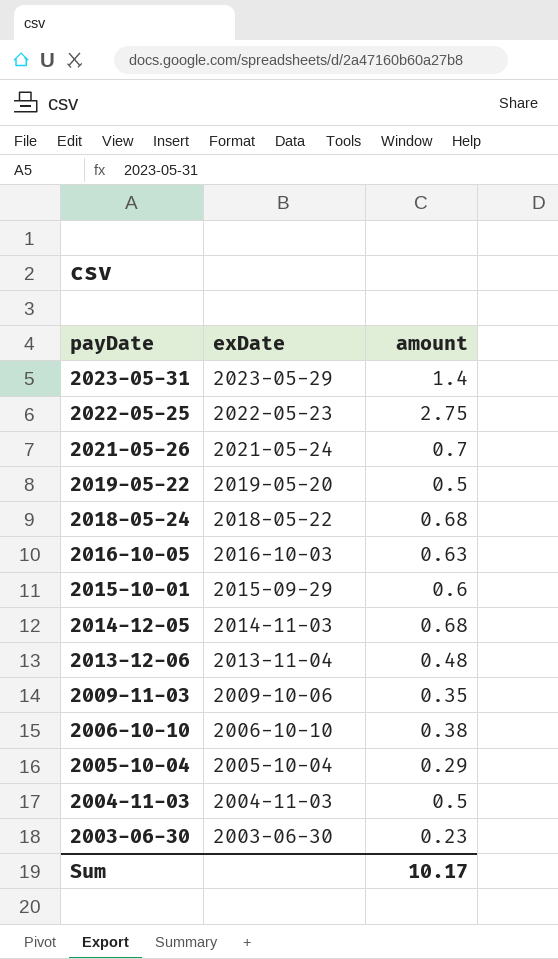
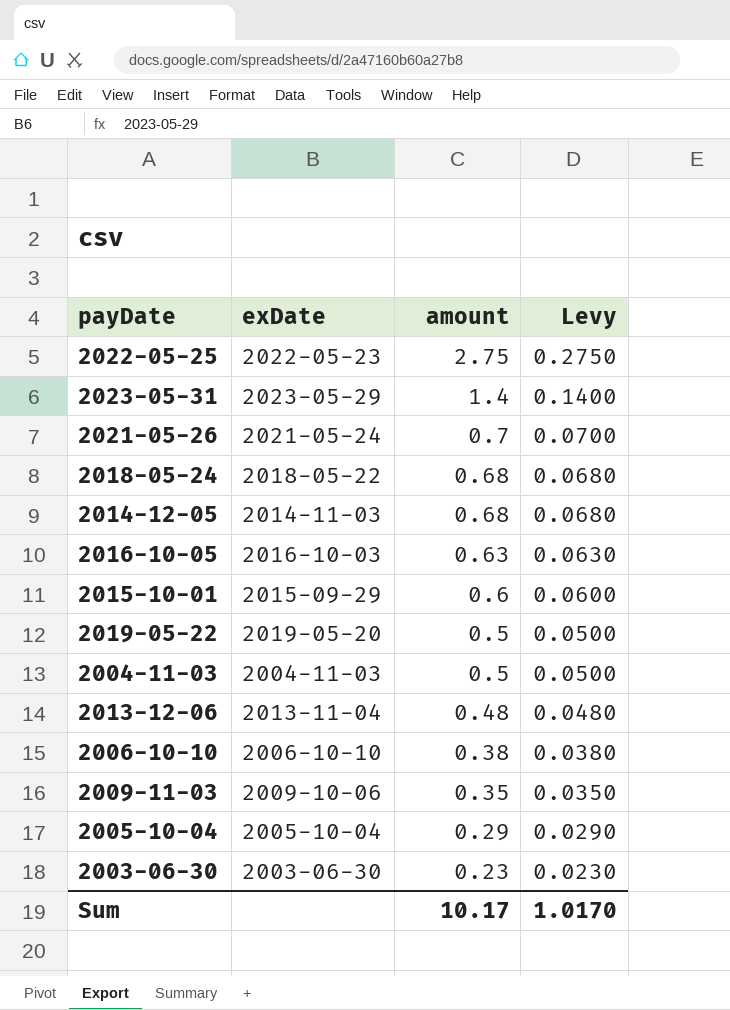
row order: payDate descending -> amount descending
column Levy | formula: none -> [amount] * 0.1

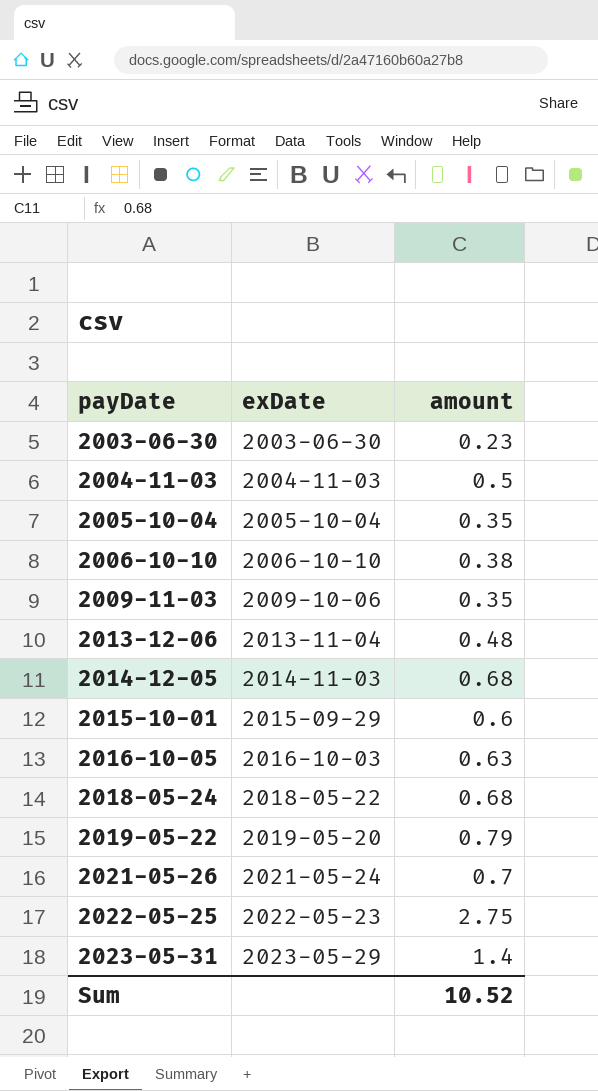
row order: amount descending -> payDate ascending
column Levy | formula: [amount] * 0.1 -> none
2005-10-04 | amount: 0.29 -> 0.35
2019-05-22 | amount: 0.5 -> 0.79
Sum | amount: 10.17 -> 10.52

